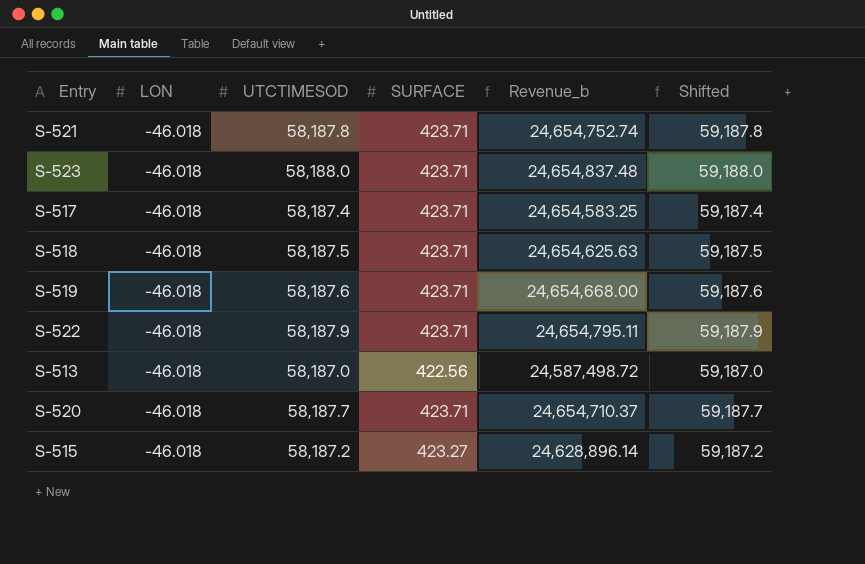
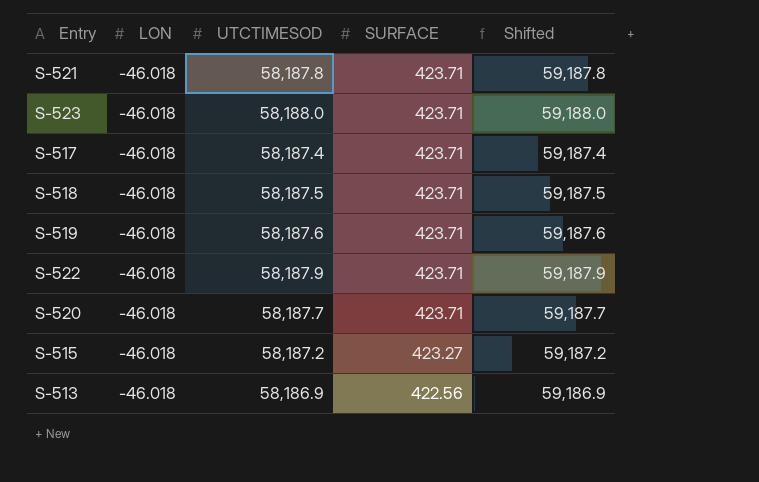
row order: none -> SURFACE descending
column Revenue_b | formula: [UTCTIMESOD] * [SURFACE] -> none
S-513 | UTCTIMESOD: 58,187.0 -> 58,186.9
S-513 | Shifted: 59,187.0 -> 59,186.9

